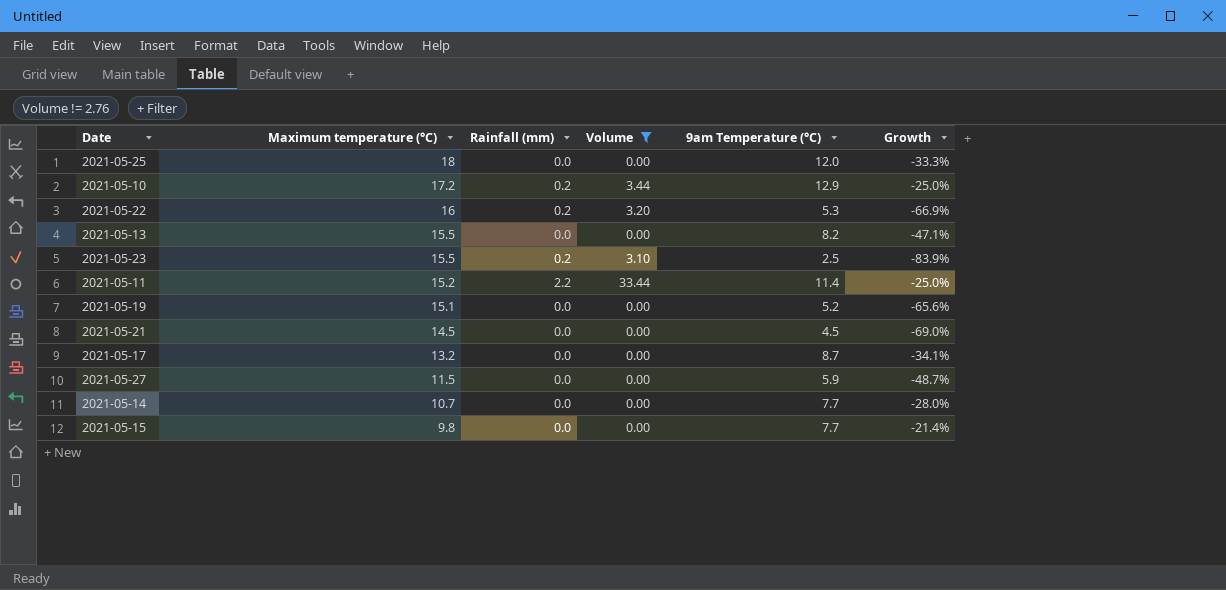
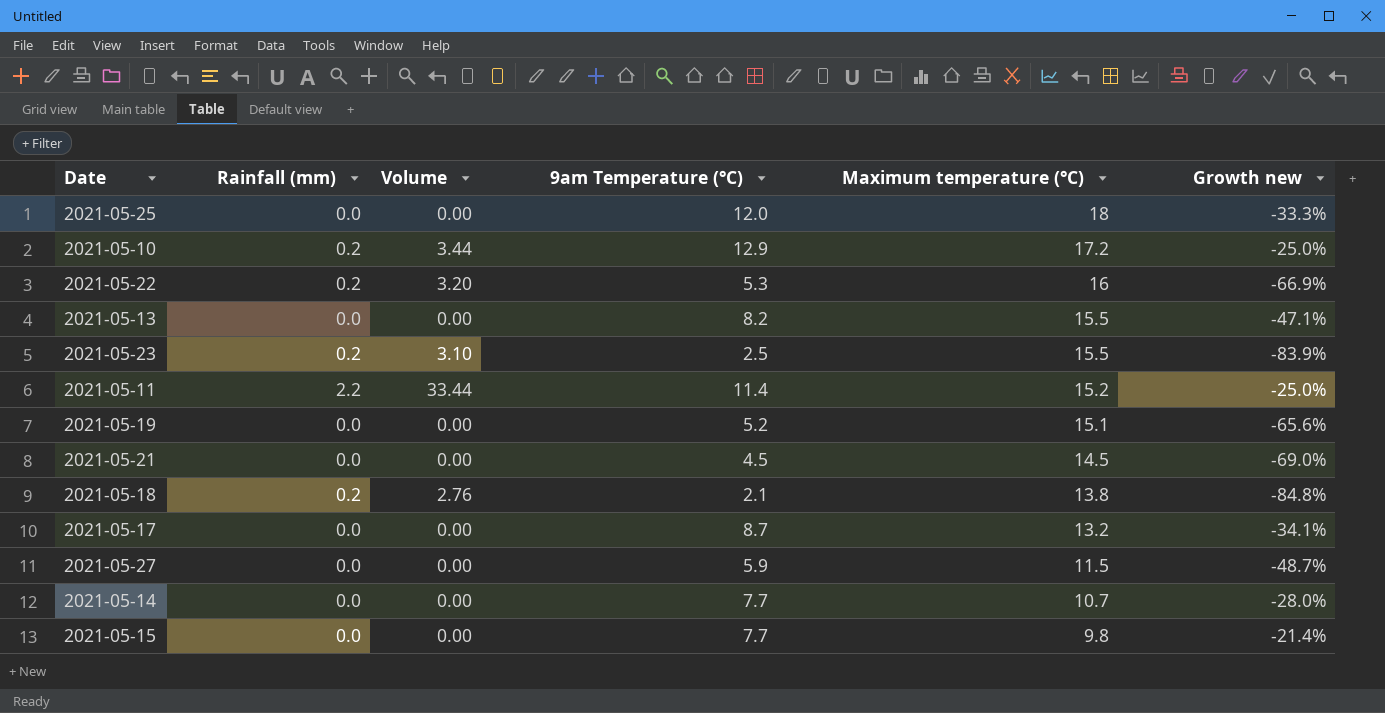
filter: Volume != 2.76 -> none
column Maximum temperature (°C) | position: 2 -> 5
column name: Growth -> Growth new

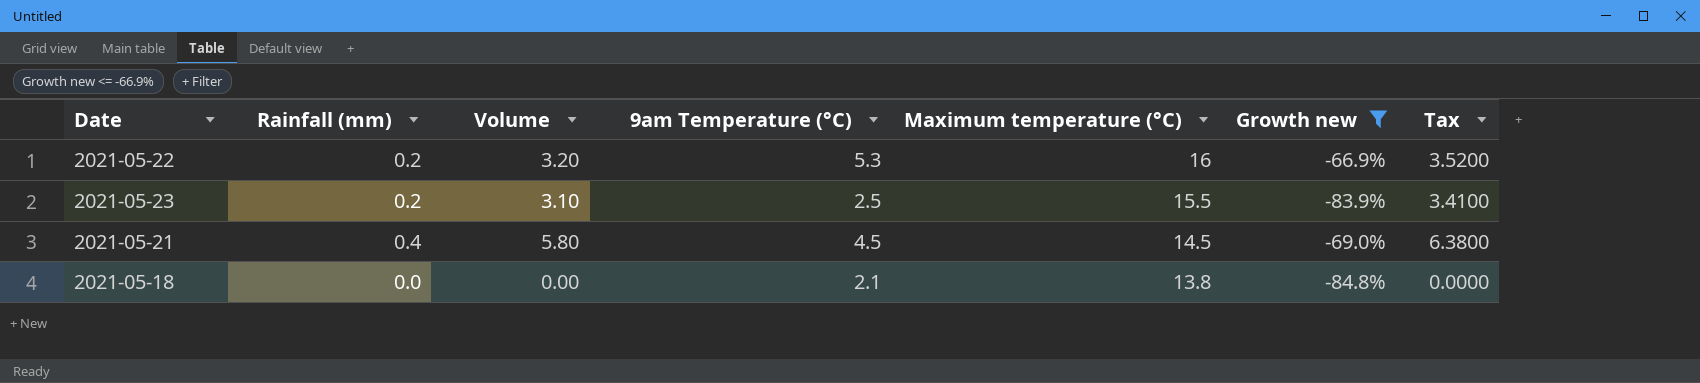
filter: none -> Growth new <= -66.9%
column Tax | formula: none -> [Volume] * 1.1
2021-05-21 | Rainfall (mm): 0.0 -> 0.4
2021-05-21 | Volume: 0.00 -> 5.80
2021-05-18 | Rainfall (mm): 0.2 -> 0.0
2021-05-18 | Volume: 2.76 -> 0.00

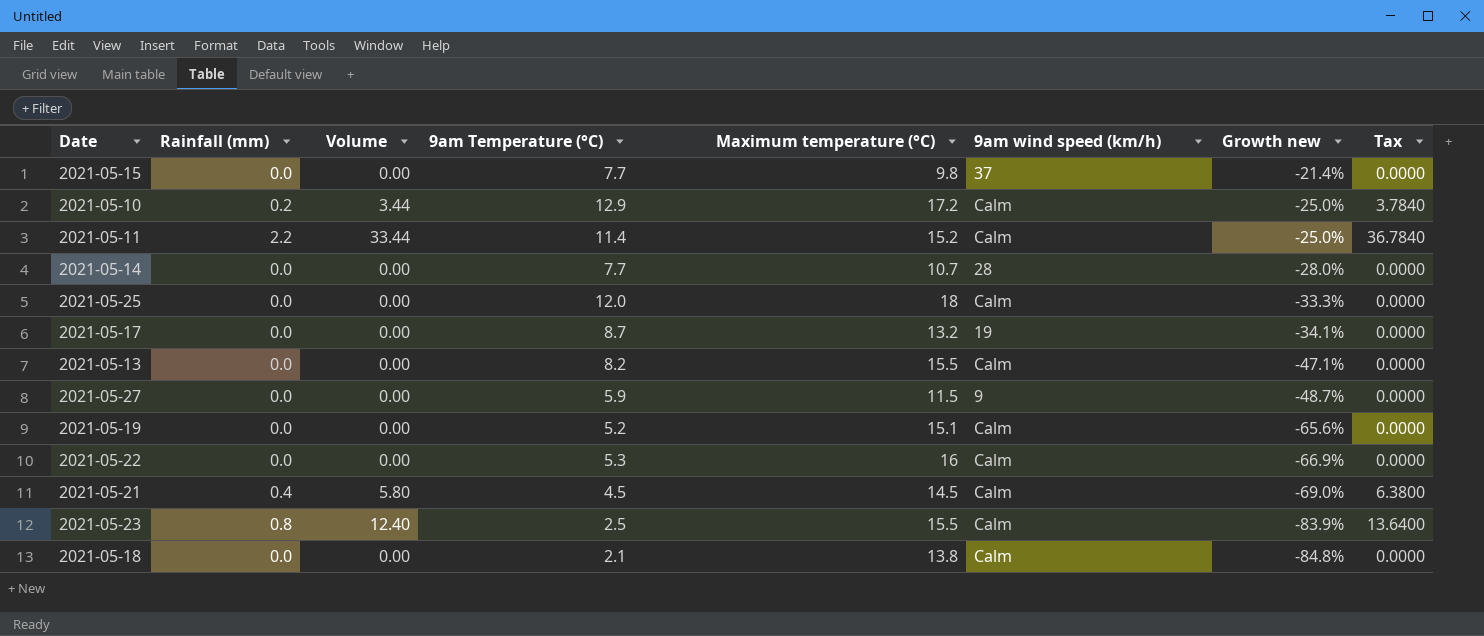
filter: Growth new <= -66.9% -> none
row order: Maximum temperature (°C) descending -> Growth new descending
column 9am wind speed (km/h) | position: none -> 6
2021-05-22 | Rainfall (mm): 0.2 -> 0.0
2021-05-22 | Volume: 3.20 -> 0.00
2021-05-22 | Tax: 3.5200 -> 0.0000
2021-05-23 | Rainfall (mm): 0.2 -> 0.8
2021-05-23 | Volume: 3.10 -> 12.40
2021-05-23 | Tax: 3.4100 -> 13.6400

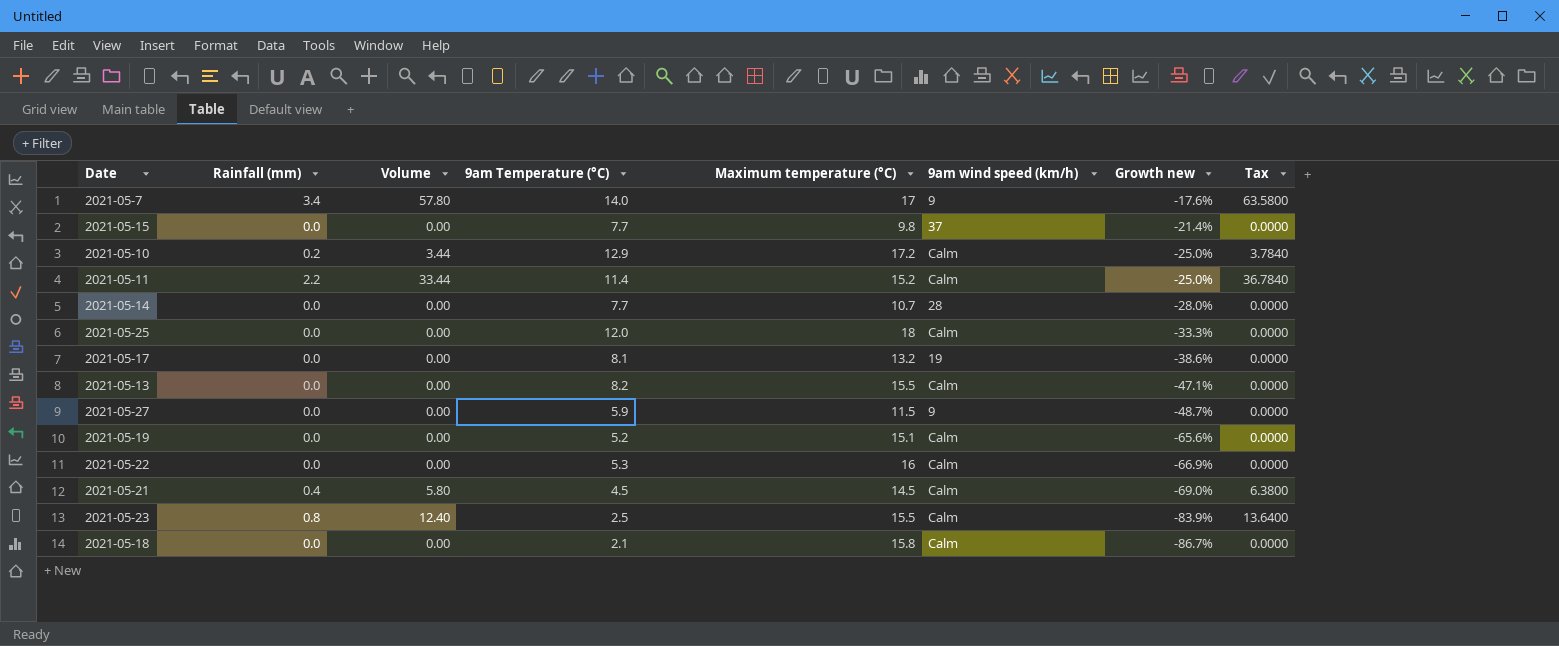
row 2021-05-7: none -> 3.4 | 57.80 | 14.0 | 17 | 9 | -17.6% | 63.5800
2021-05-17 | 9am Temperature (°C): 8.7 -> 8.1
2021-05-17 | Growth new: -34.1% -> -38.6%
2021-05-18 | Maximum temperature (°C): 13.8 -> 15.8
2021-05-18 | Growth new: -84.8% -> -86.7%

